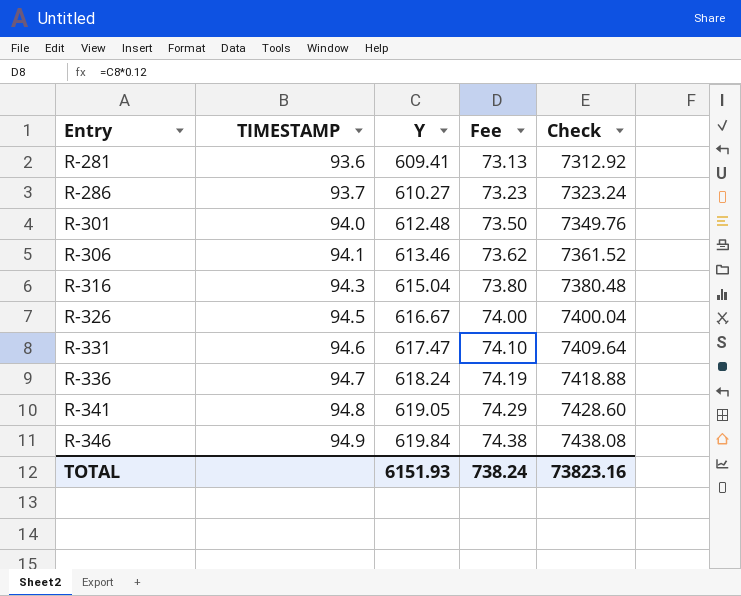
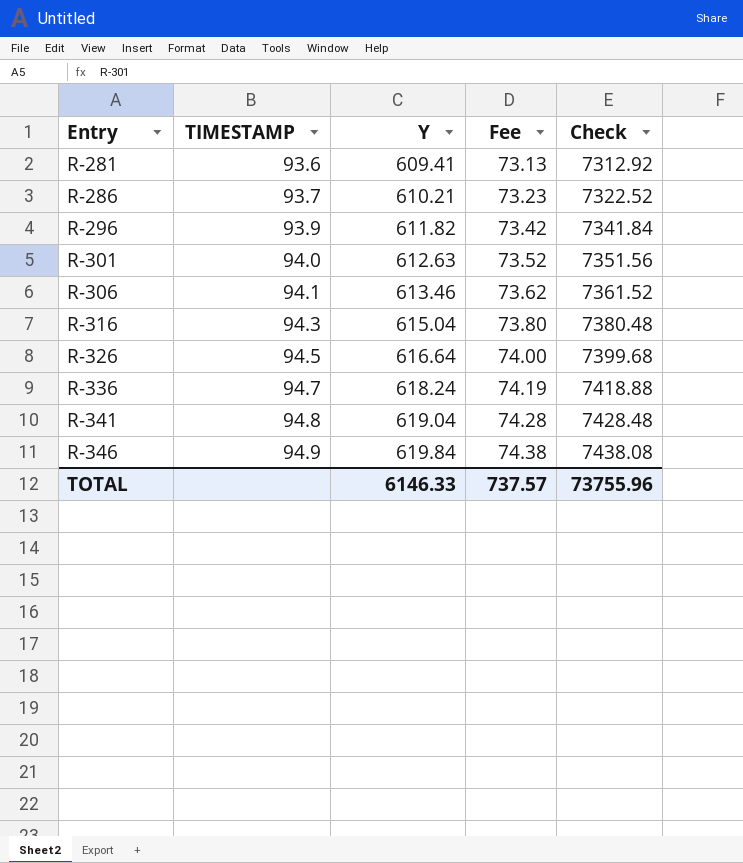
row R-331: 94.6 | 617.47 | 74.10 | 7409.64 -> none
R-286 | Y: 610.27 -> 610.21
R-286 | Check: 7323.24 -> 7322.52
row R-296: none -> 93.9 | 611.82 | 73.42 | 7341.84
R-301 | Y: 612.48 -> 612.63
R-301 | Fee: 73.50 -> 73.52
R-301 | Check: 7349.76 -> 7351.56
R-326 | Y: 616.67 -> 616.64
R-326 | Check: 7400.04 -> 7399.68
R-341 | Y: 619.05 -> 619.04
R-341 | Fee: 74.29 -> 74.28
R-341 | Check: 7428.60 -> 7428.48
TOTAL | Y: 6151.93 -> 6146.33
TOTAL | Fee: 738.24 -> 737.57
TOTAL | Check: 73823.16 -> 73755.96

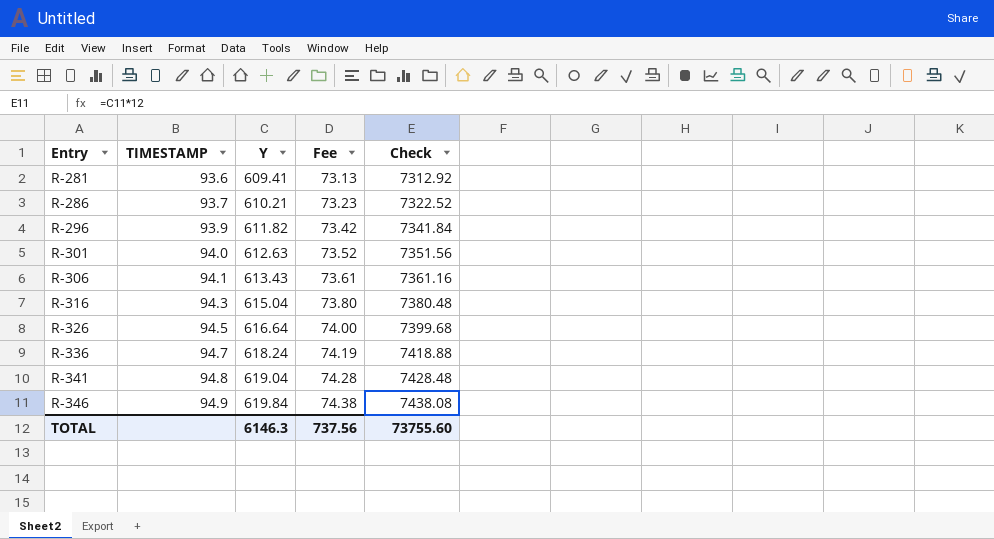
R-306 | Y: 613.46 -> 613.43
R-306 | Fee: 73.62 -> 73.61
R-306 | Check: 7361.52 -> 7361.16
TOTAL | Y: 6146.33 -> 6146.3
TOTAL | Fee: 737.57 -> 737.56
TOTAL | Check: 73755.96 -> 73755.60

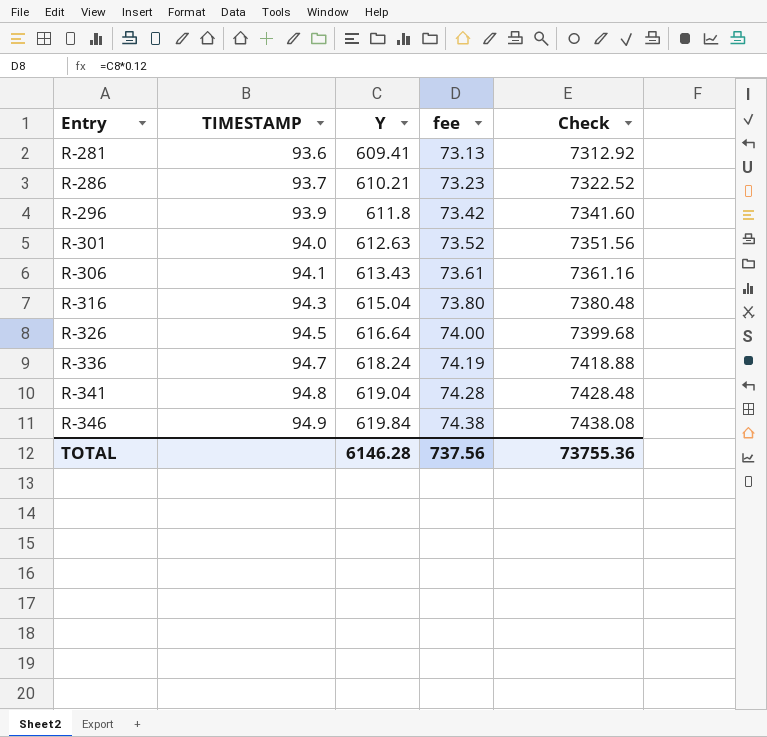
column name: Fee -> fee
R-296 | Y: 611.82 -> 611.8
R-296 | Check: 7341.84 -> 7341.60
TOTAL | Y: 6146.3 -> 6146.28
TOTAL | Check: 73755.60 -> 73755.36

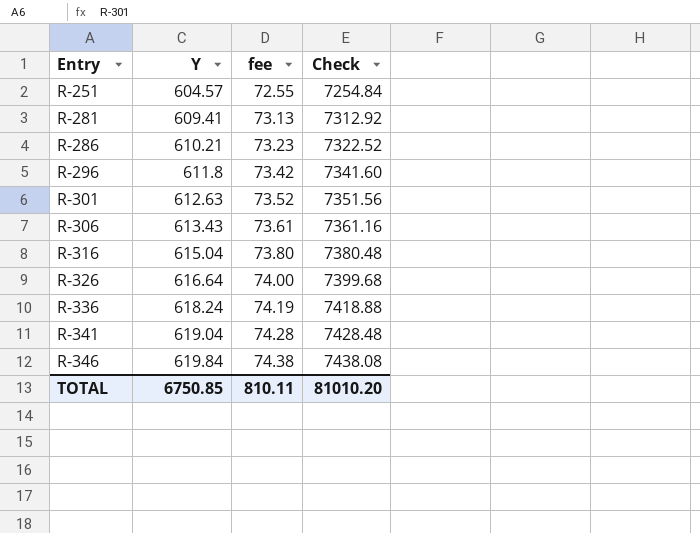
column TIMESTAMP | position: 2 -> none
row R-251: none -> 604.57 | 72.55 | 7254.84
TOTAL | Y: 6146.28 -> 6750.85
TOTAL | fee: 737.56 -> 810.11
TOTAL | Check: 73755.36 -> 81010.20

